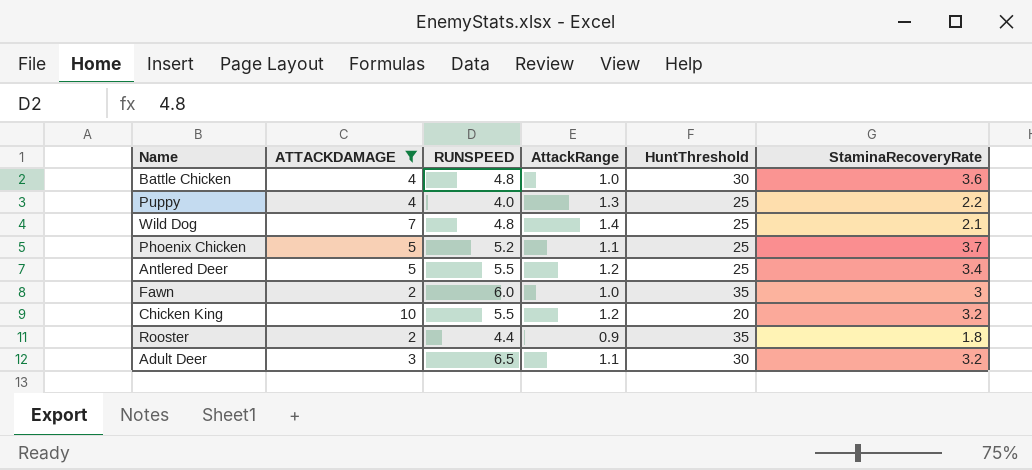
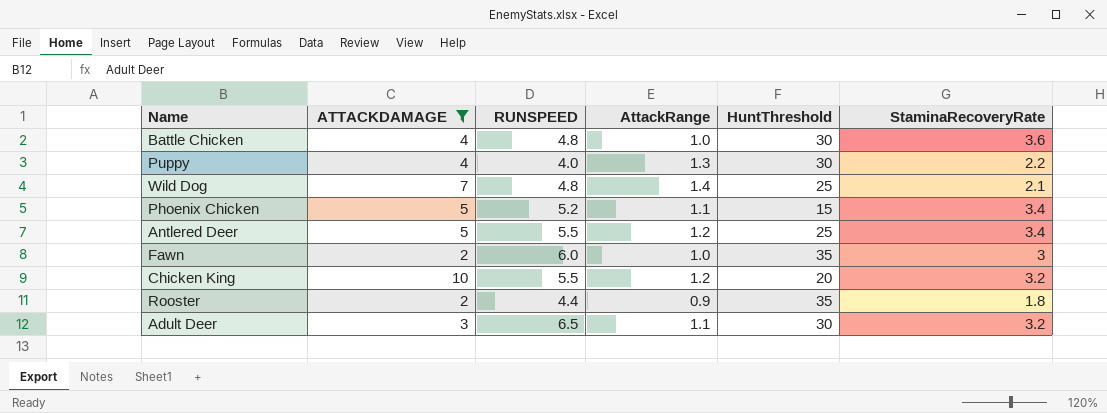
Puppy | HuntThreshold: 25 -> 30
Phoenix Chicken | HuntThreshold: 25 -> 15
Phoenix Chicken | StaminaRecoveryRate: 3.7 -> 3.4

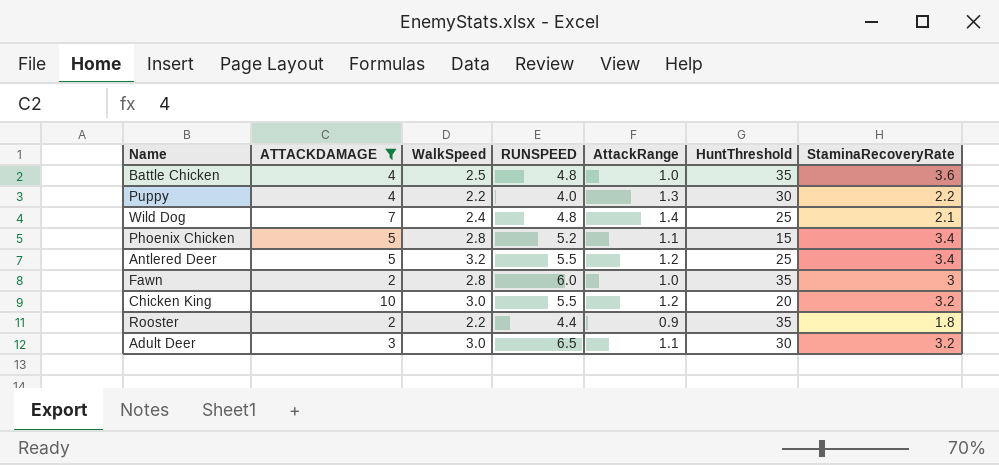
column WalkSpeed | position: none -> 3
Battle Chicken | HuntThreshold: 30 -> 35

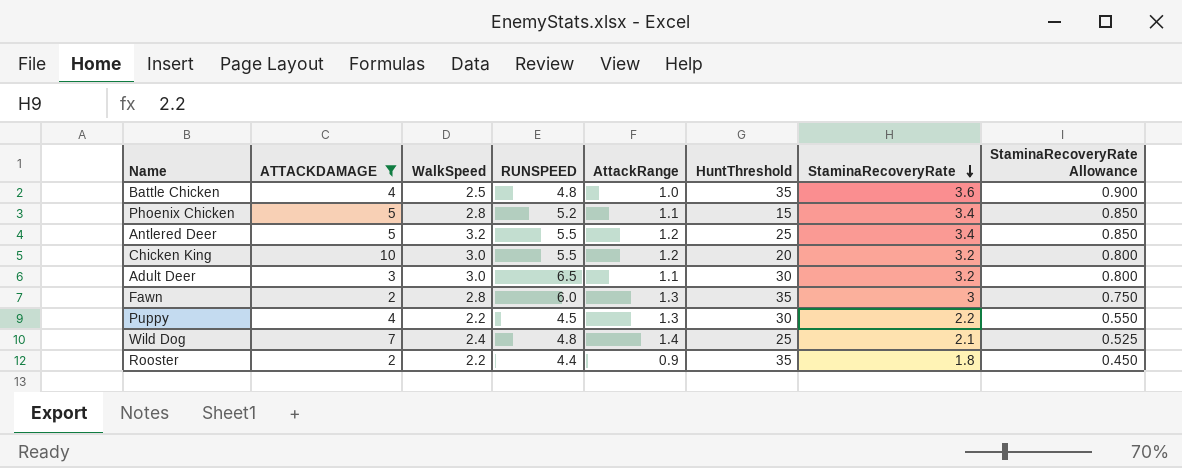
row order: none -> StaminaRecoveryRate descending
column StaminaRecoveryRate Allowance | formula: none -> [StaminaRecoveryRate] * 0.25
Fawn | AttackRange: 1.0 -> 1.3
Puppy | RUNSPEED: 4.0 -> 4.5

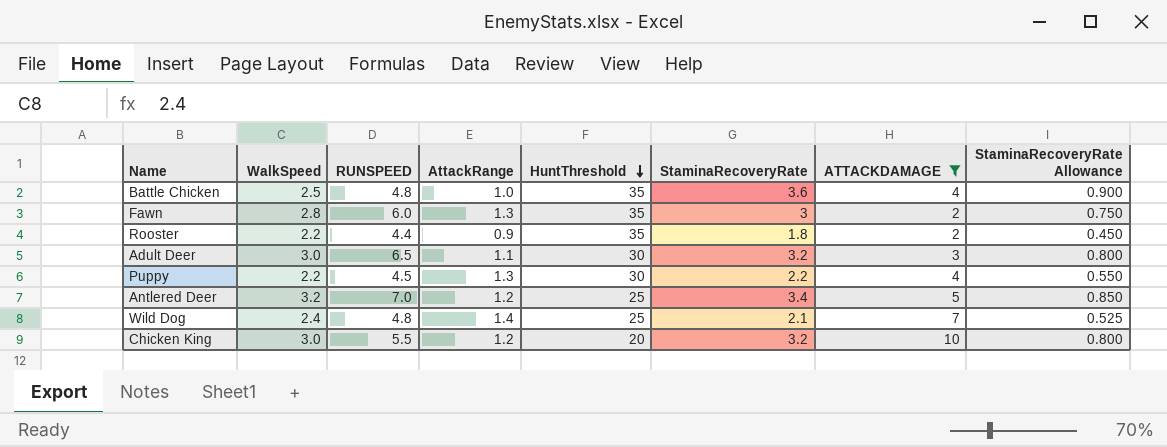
row order: StaminaRecoveryRate descending -> HuntThreshold descending
column ATTACKDAMAGE | position: 2 -> 7
row Phoenix Chicken: 5 | 2.8 | 5.2 | 1.1 | 15 | 3.4 | 0.850 -> none
Antlered Deer | RUNSPEED: 5.5 -> 7.0

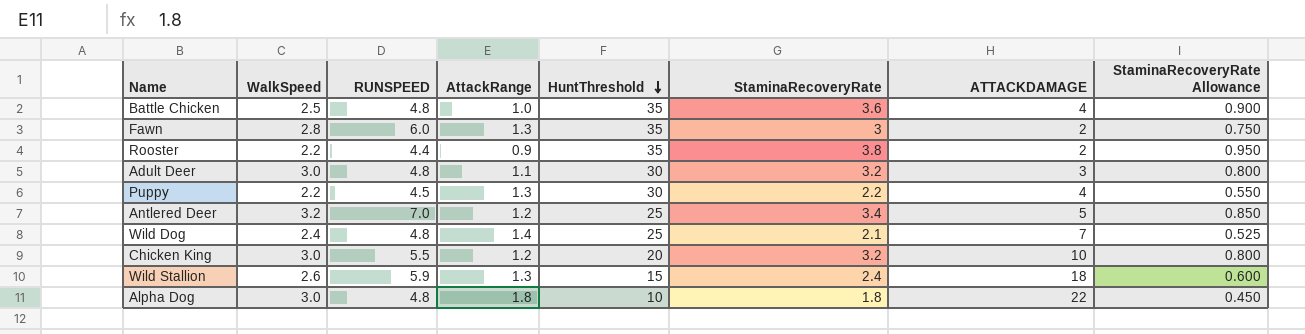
filter: ATTACKDAMAGE <= 10 -> none
Rooster | StaminaRecoveryRate: 1.8 -> 3.8
Rooster | StaminaRecoveryRate Allowance: 0.450 -> 0.950
Adult Deer | RUNSPEED: 6.5 -> 4.8

